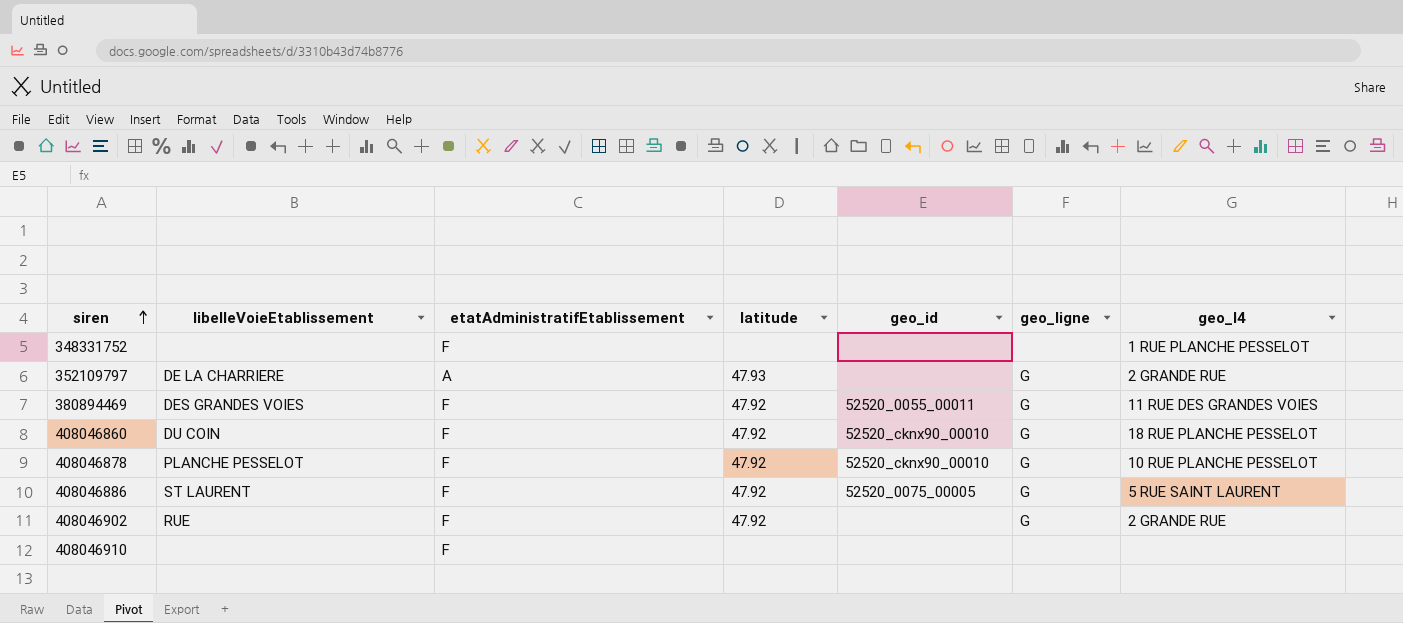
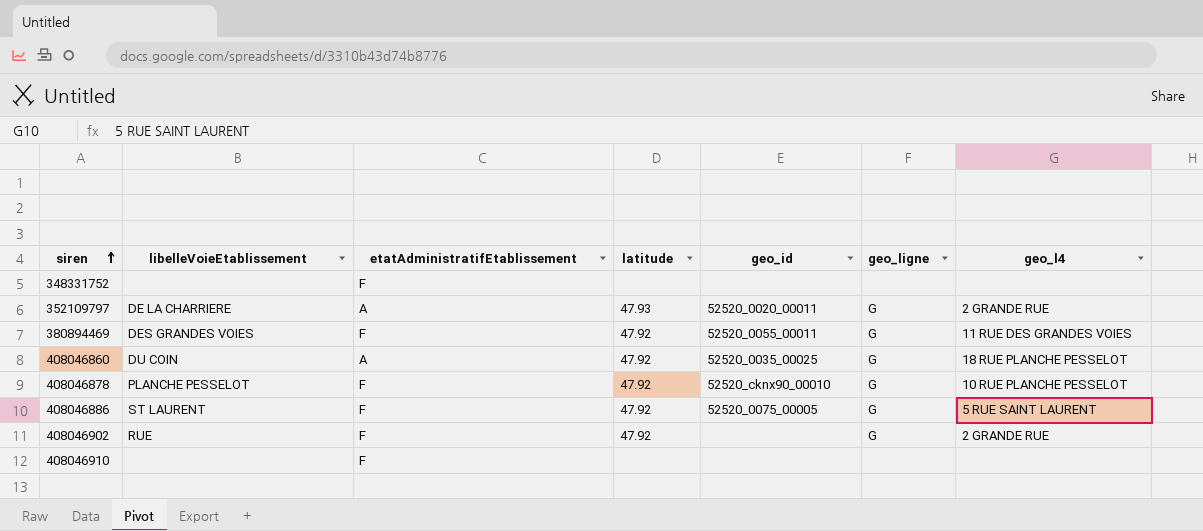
348331752 | geo_l4: 1 RUE PLANCHE PESSELOT -> none
352109797 | geo_id: none -> 52520_0020_00011
408046860 | etatAdministratifEtablissement: F -> A
408046860 | geo_id: 52520_cknx90_00010 -> 52520_0035_00025

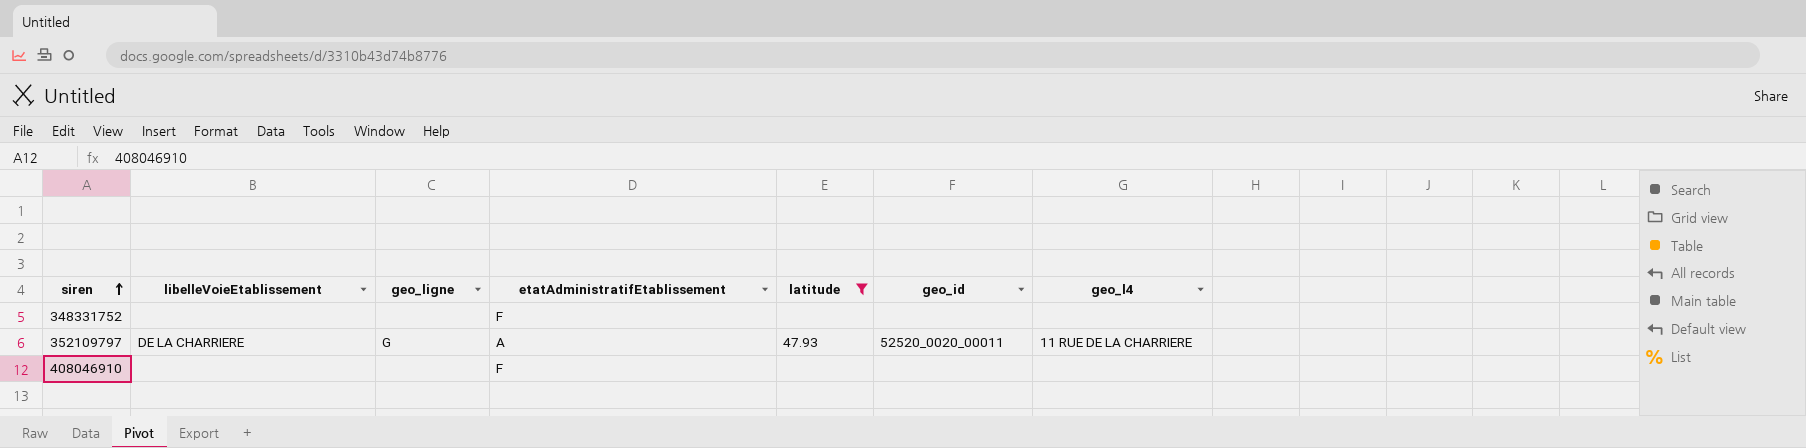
filter: none -> latitude != 47.92
column geo_ligne | position: 6 -> 3
352109797 | geo_l4: 2 GRANDE RUE -> 11 RUE DE LA CHARRIERE

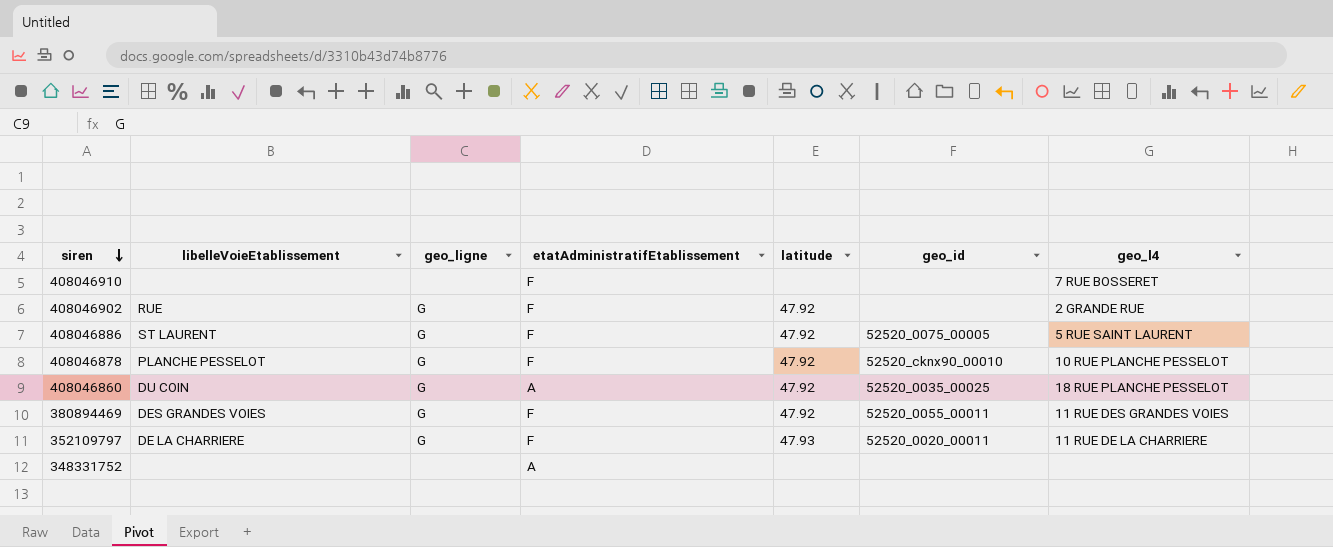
filter: latitude != 47.92 -> none
row order: siren ascending -> siren descending
408046910 | geo_l4: none -> 7 RUE BOSSERET
352109797 | etatAdministratifEtablissement: A -> F
348331752 | etatAdministratifEtablissement: F -> A

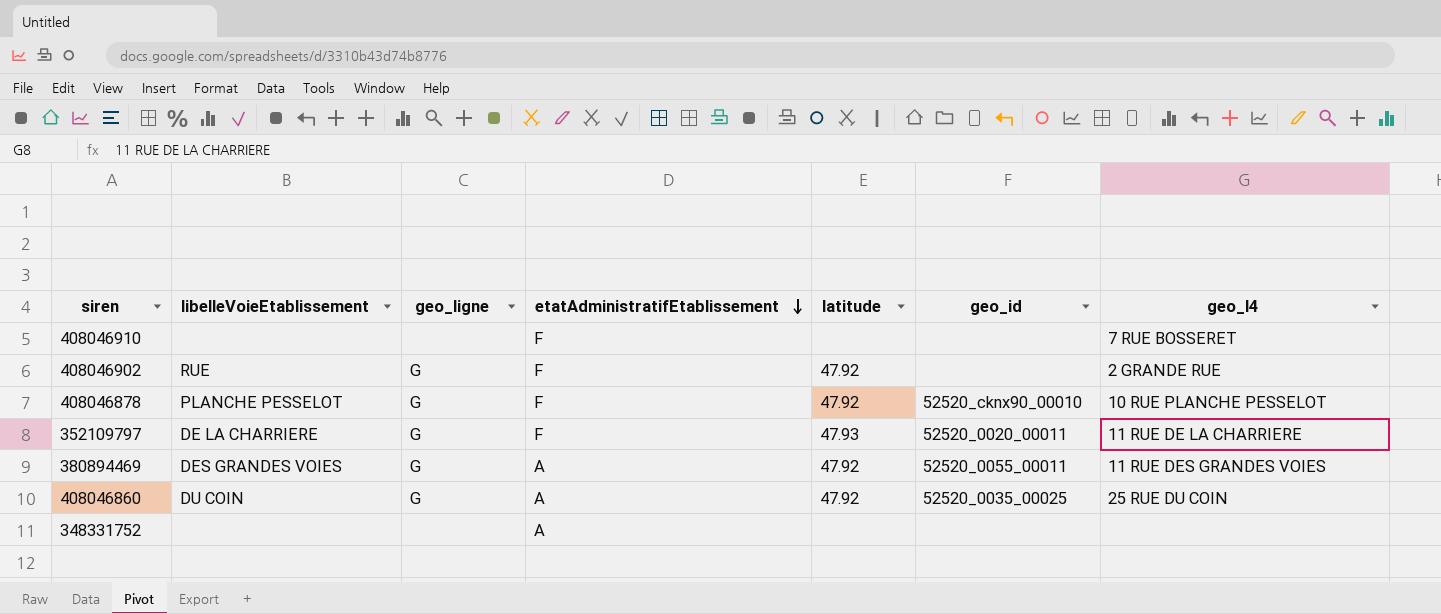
row order: siren descending -> etatAdministratifEtablissement descending
row 408046886: ST LAURENT | G | F | 47.92 | 52520_0075_00005 | 5 RUE SAINT LAURENT -> none
380894469 | etatAdministratifEtablissement: F -> A
408046860 | geo_l4: 18 RUE PLANCHE PESSELOT -> 25 RUE DU COIN

